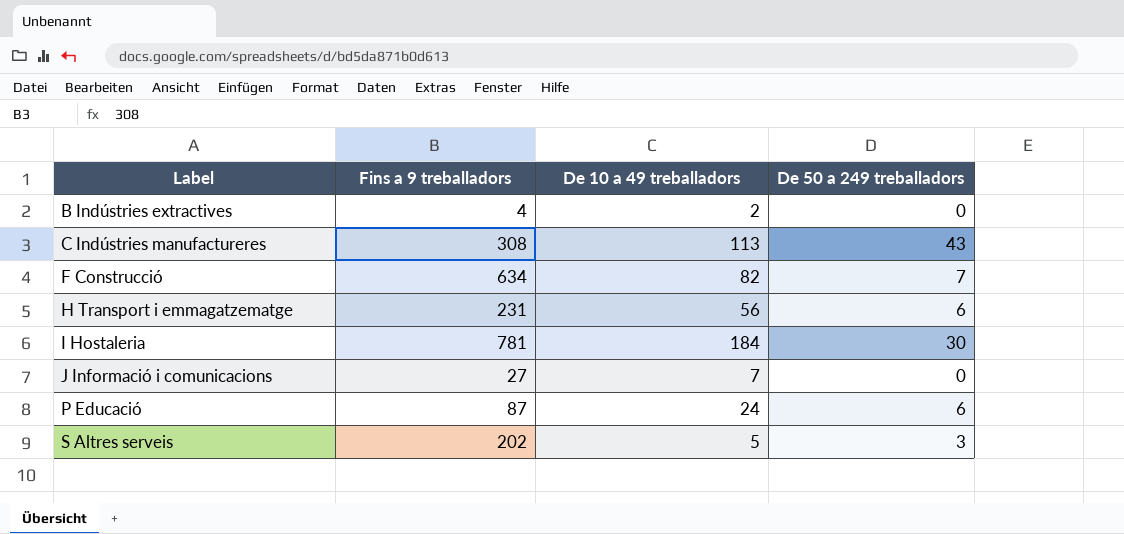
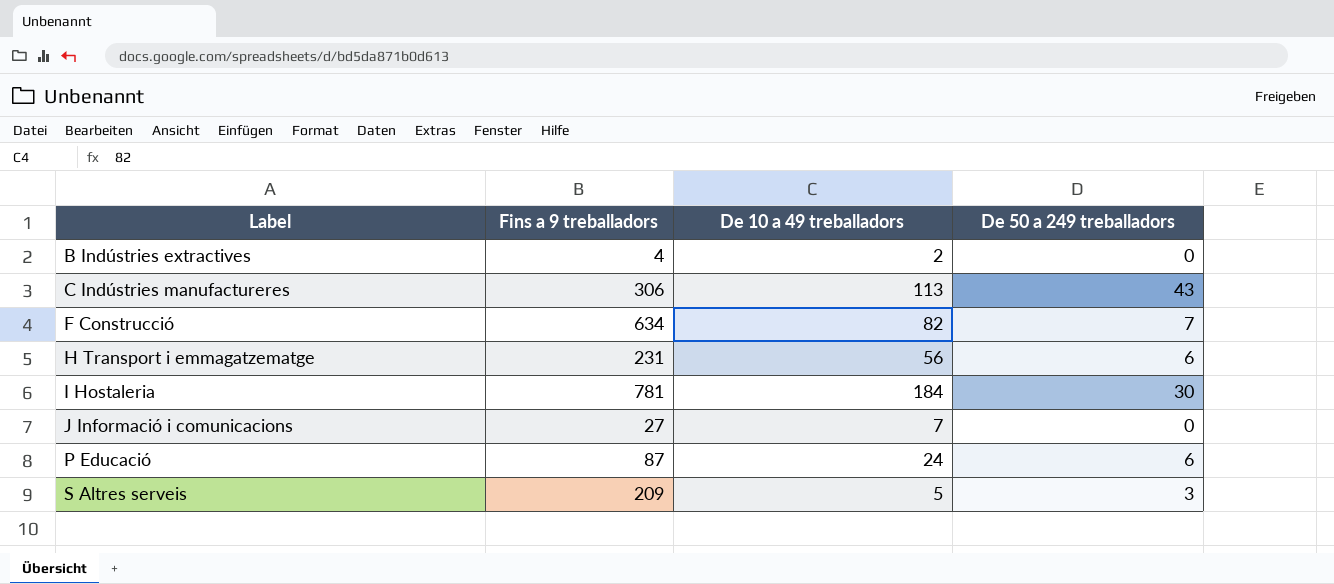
C Indústries manufactureres | Fins a 9 treballadors: 308 -> 306
S Altres serveis | Fins a 9 treballadors: 202 -> 209

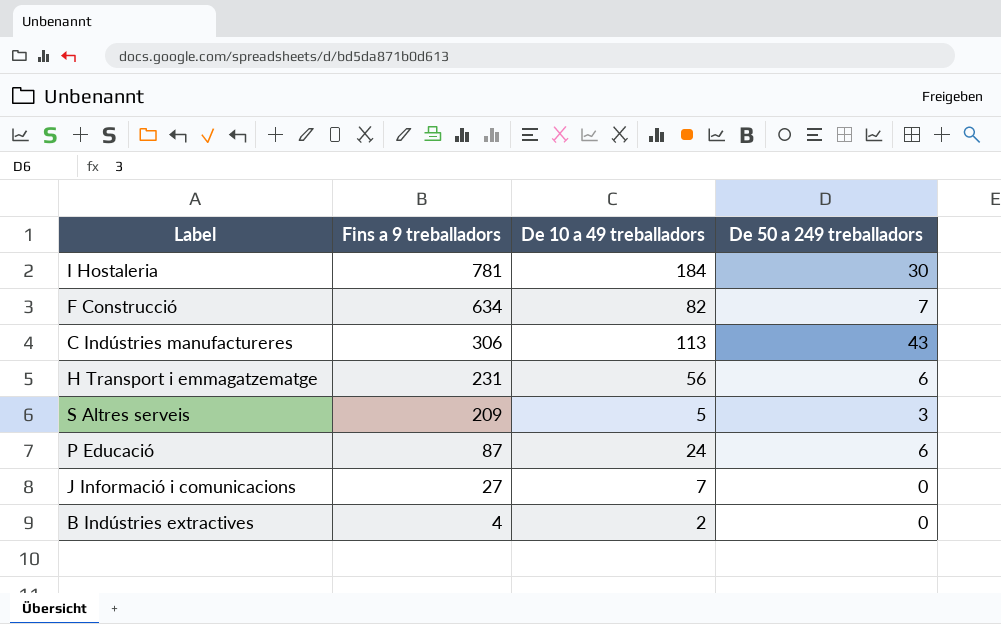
row order: Label ascending -> Fins a 9 treballadors descending

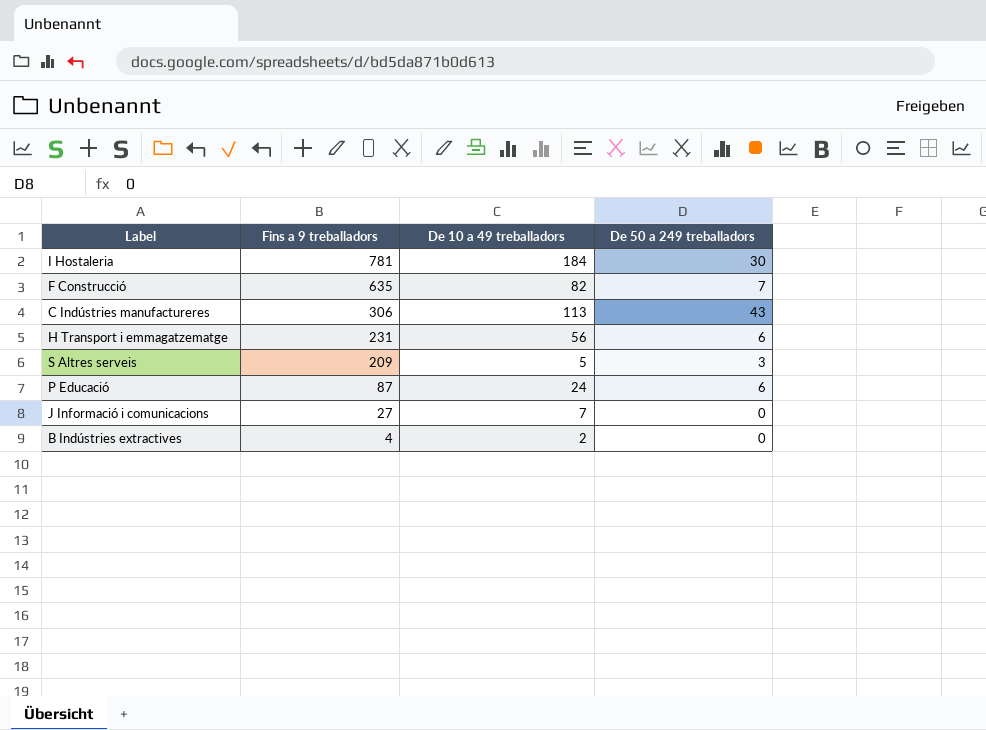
F Construcció | Fins a 9 treballadors: 634 -> 635

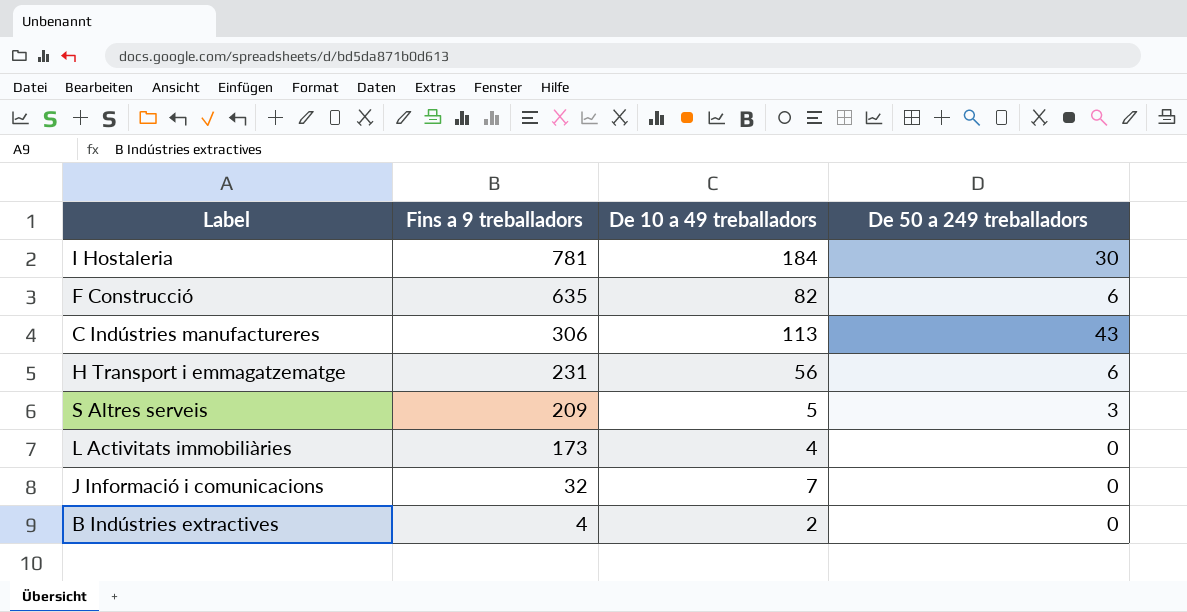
row P Educació: 87 | 24 | 6 -> none
F Construcció | De 50 a 249 treballadors: 7 -> 6
row L Activitats immobiliàries: none -> 173 | 4 | 0
J Informació i comunicacions | Fins a 9 treballadors: 27 -> 32

